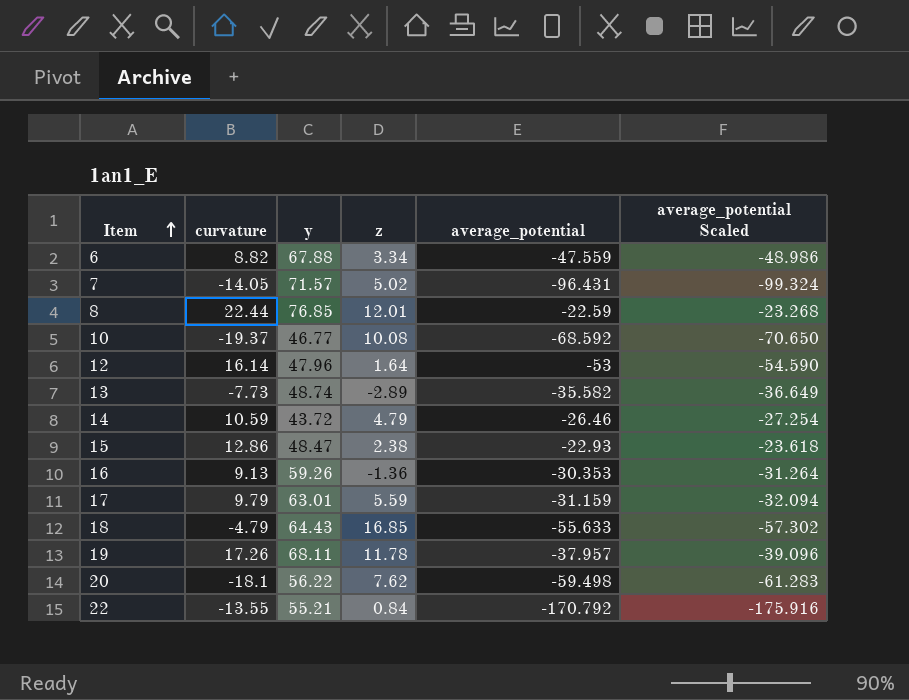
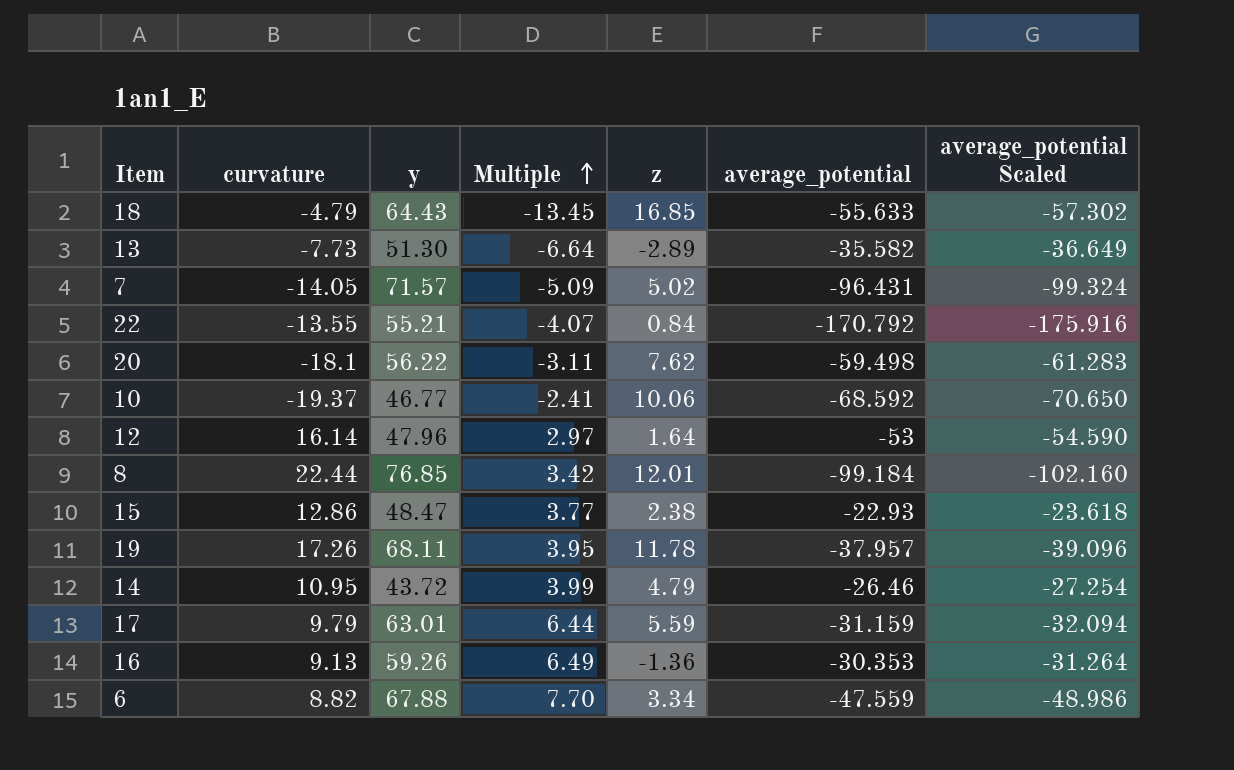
row order: Item ascending -> Multiple ascending
column Multiple | formula: none -> [y] / [curvature]
13 | y: 48.74 -> 51.30
10 | z: 10.08 -> 10.06
8 | average_potential: -22.59 -> -99.184
8 | average_potential Scaled: -23.268 -> -102.160
14 | curvature: 10.59 -> 10.95

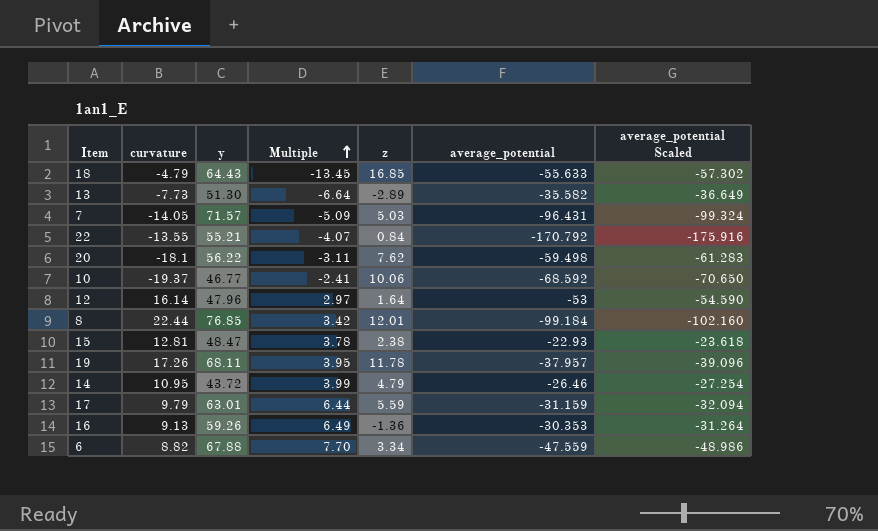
7 | z: 5.02 -> 5.03
15 | curvature: 12.86 -> 12.81
15 | Multiple: 3.77 -> 3.78

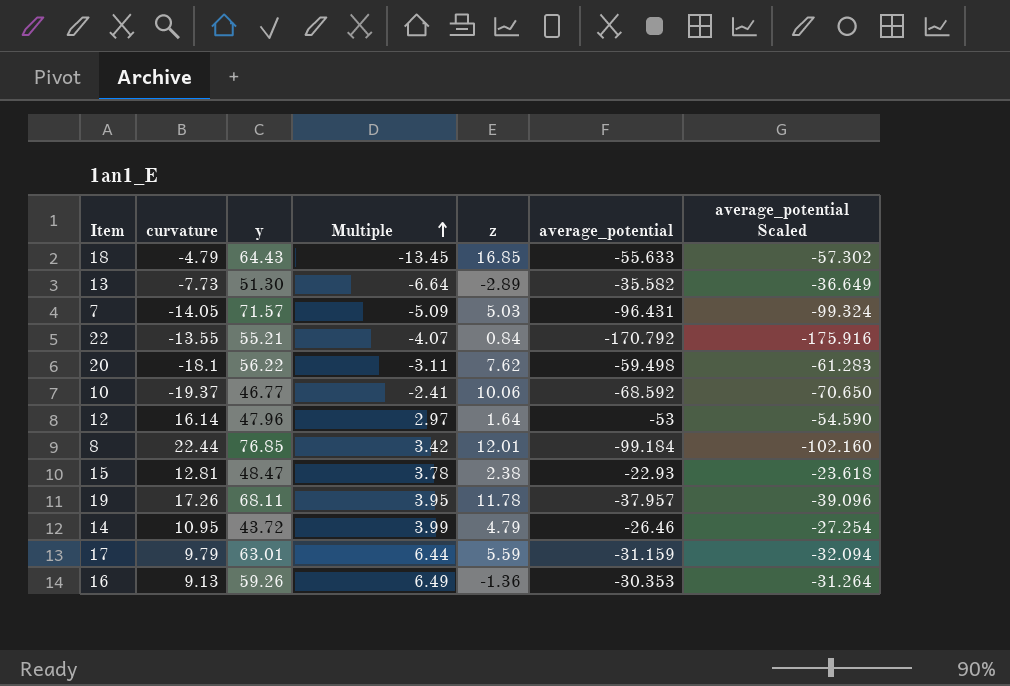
row 6: 8.82 | 67.88 | 7.70 | 3.34 | -47.559 | -48.986 -> none

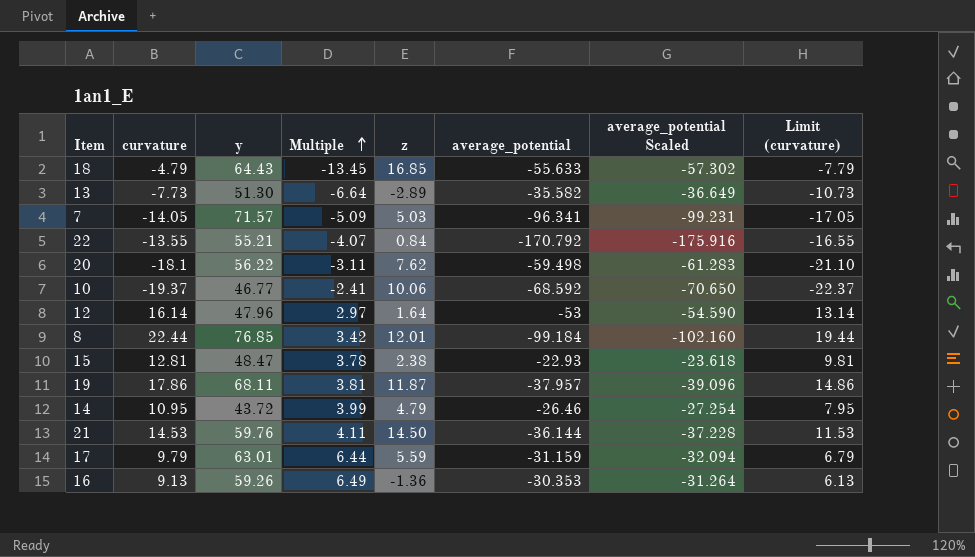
column Limit (curvature) | formula: none -> [curvature] - 3
7 | average_potential: -96.431 -> -96.341
7 | average_potential Scaled: -99.324 -> -99.231
19 | curvature: 17.26 -> 17.86
19 | Multiple: 3.95 -> 3.81
19 | z: 11.78 -> 11.87
row 21: none -> 14.53 | 59.76 | 4.11 | 14.50 | -36.144 | -37.228 | 11.53

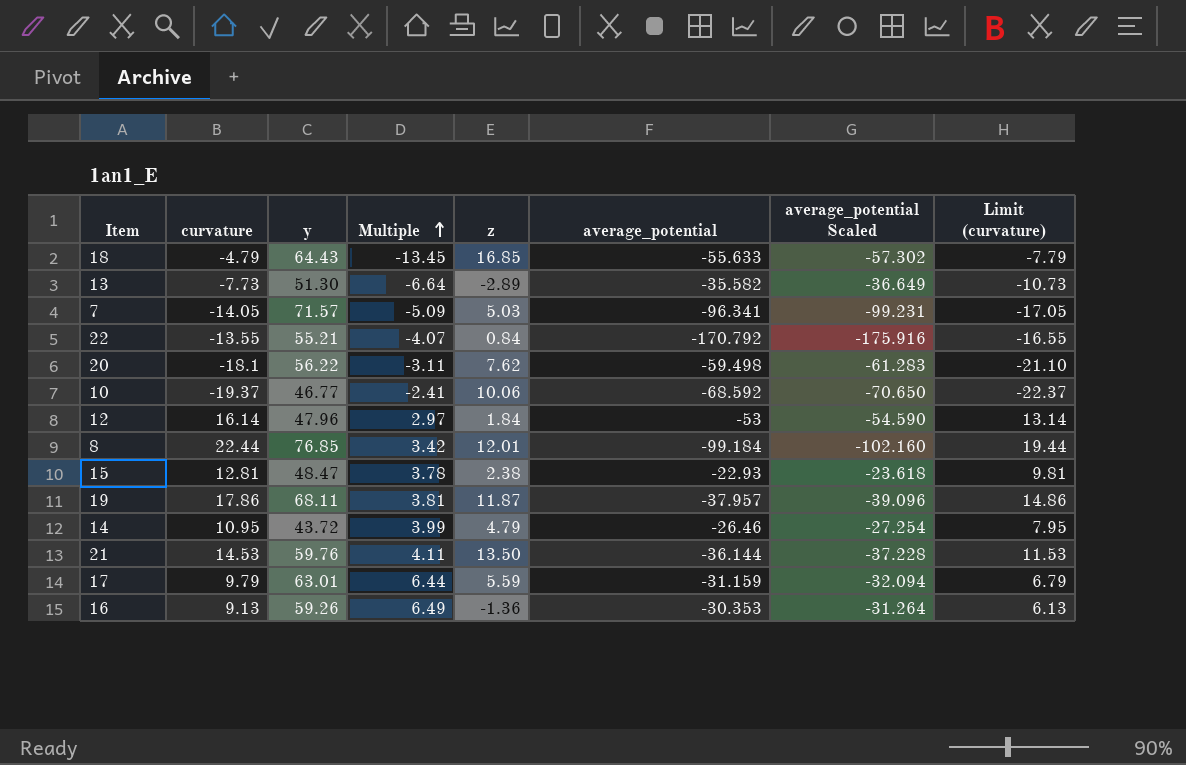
12 | z: 1.64 -> 1.84
21 | z: 14.50 -> 13.50

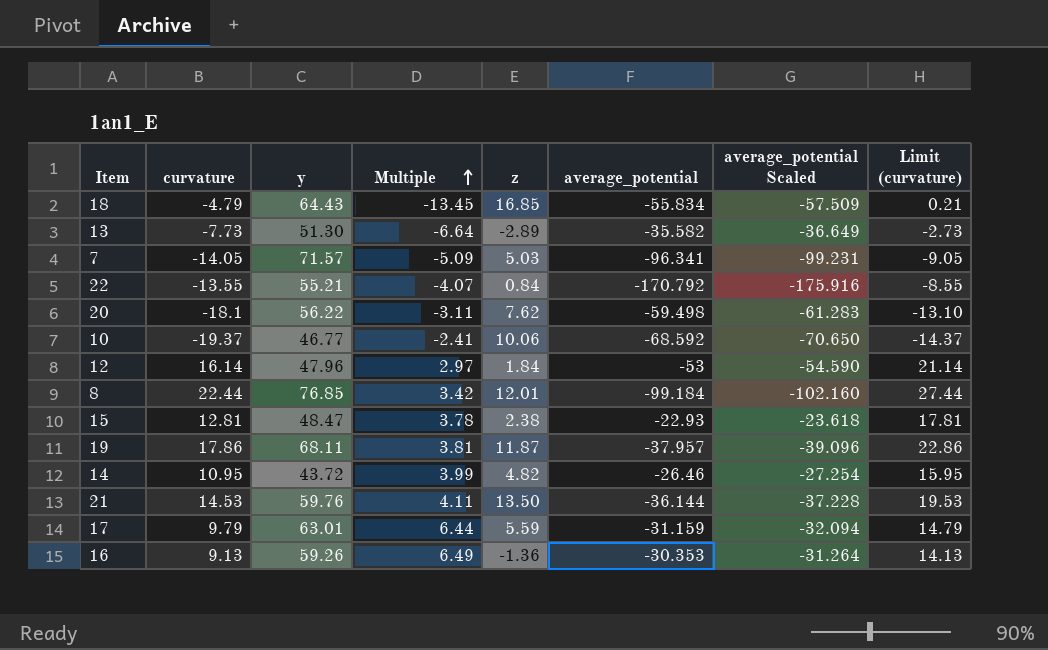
column Limit (curvature) | formula: [curvature] - 3 -> [curvature] + 5
18 | average_potential: -55.633 -> -55.834
18 | average_potential Scaled: -57.302 -> -57.509
14 | z: 4.79 -> 4.82

